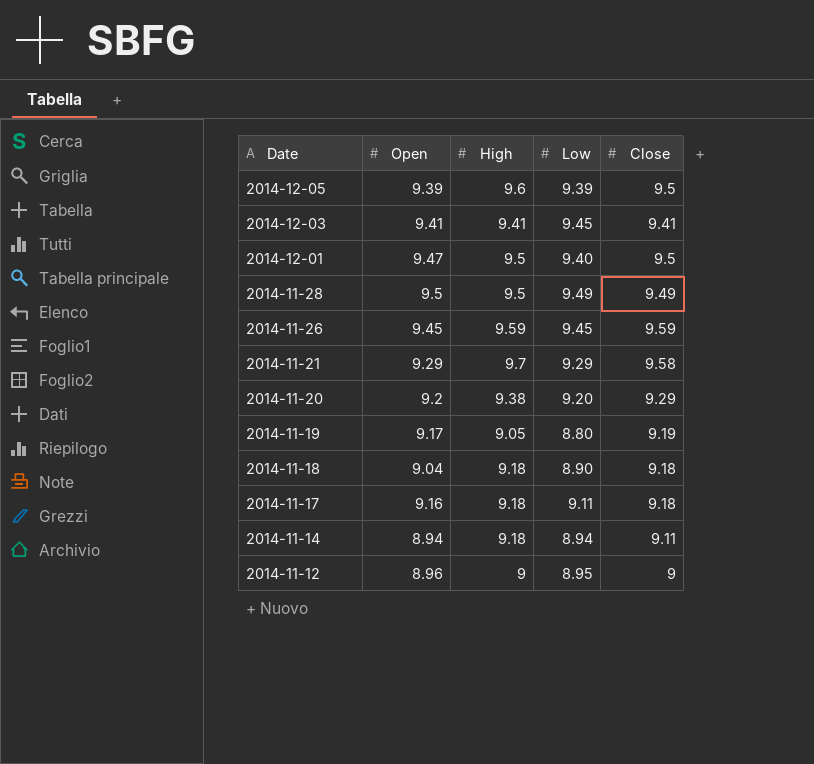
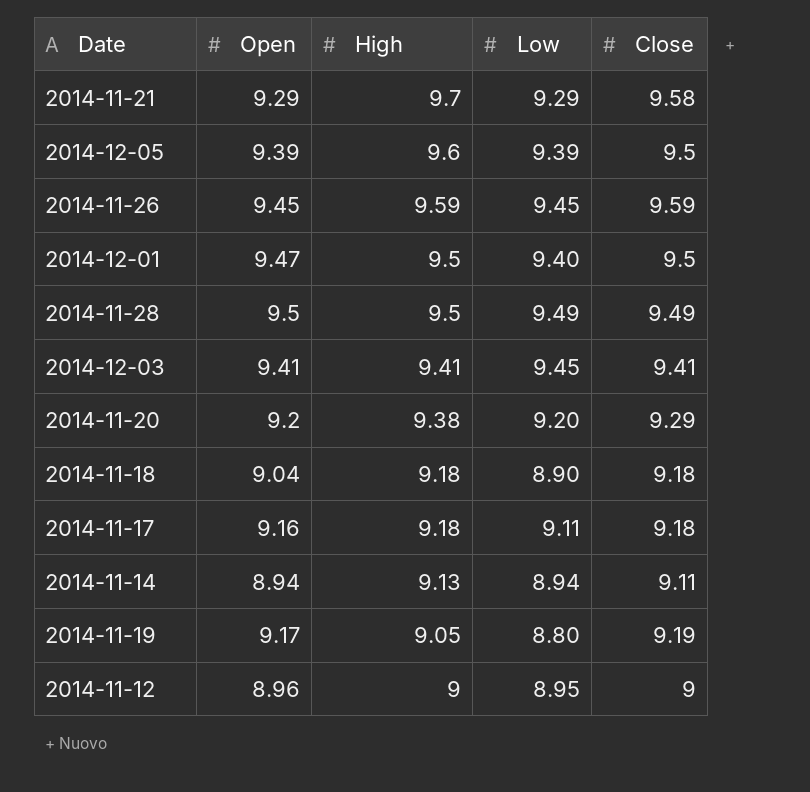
row order: Date descending -> High descending
2014-11-14 | High: 9.18 -> 9.13

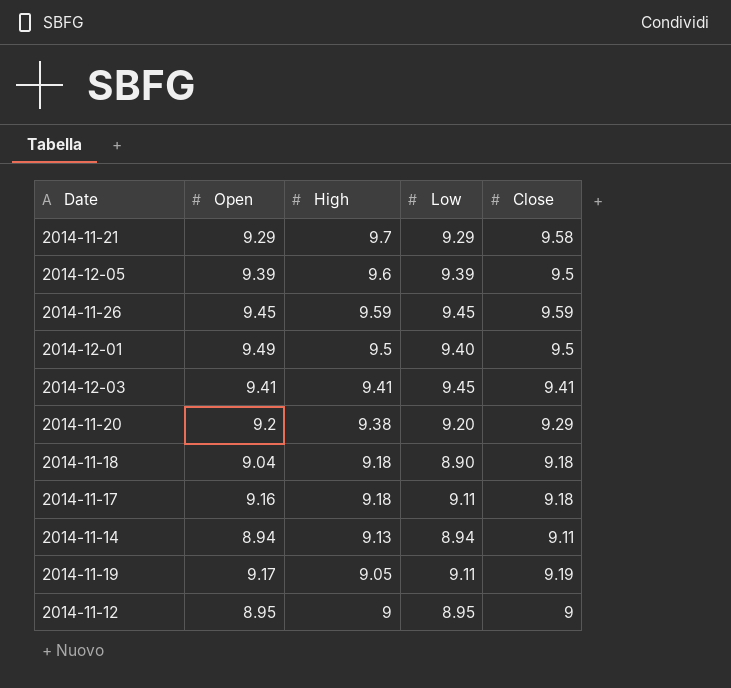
row 2014-11-28: 9.5 | 9.5 | 9.49 | 9.49 -> none
2014-12-01 | Open: 9.47 -> 9.49
2014-11-19 | Low: 8.80 -> 9.11
2014-11-12 | Open: 8.96 -> 8.95

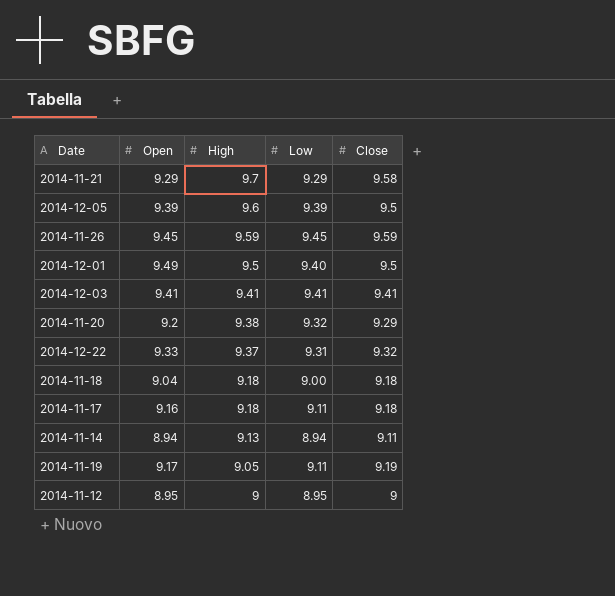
2014-12-03 | Low: 9.45 -> 9.41
2014-11-20 | Low: 9.20 -> 9.32
row 2014-12-22: none -> 9.33 | 9.37 | 9.31 | 9.32
2014-11-18 | Low: 8.90 -> 9.00

